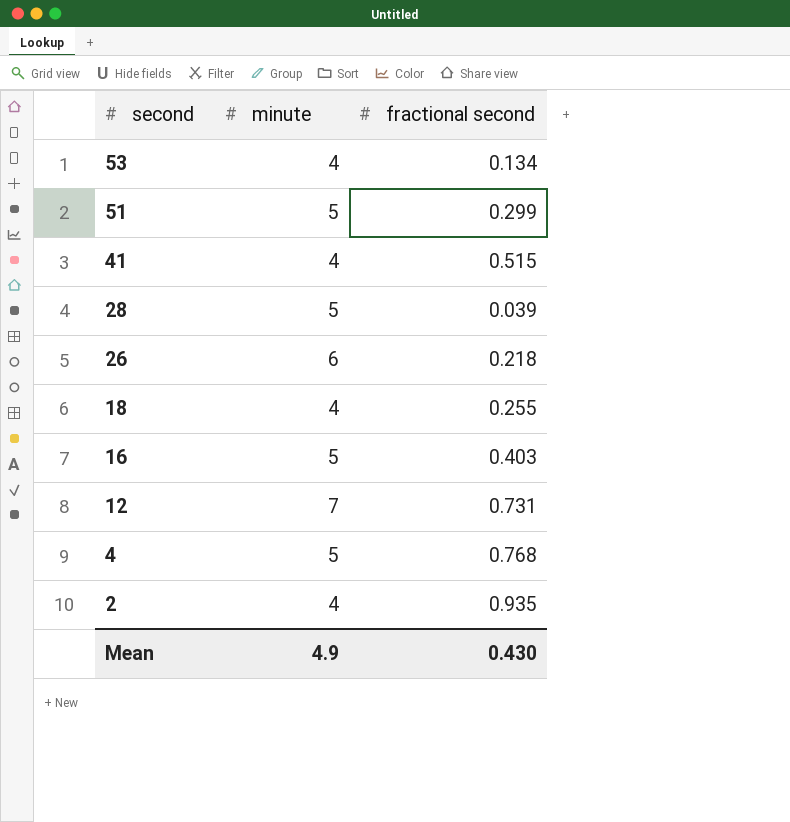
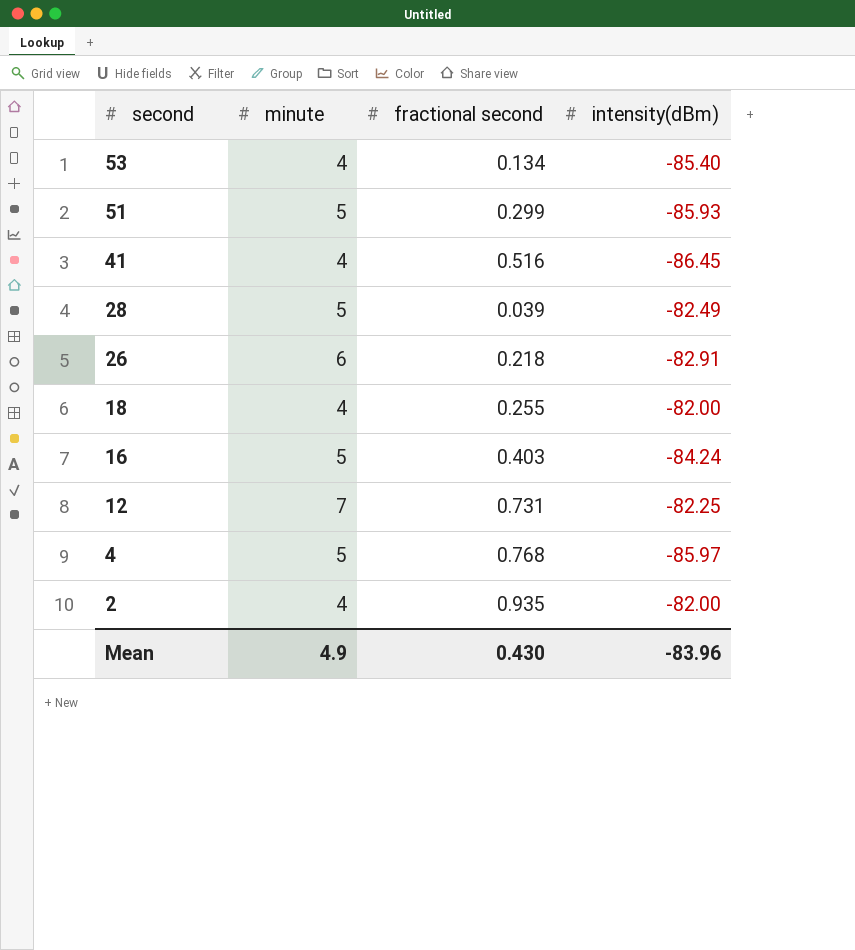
column intensity(dBm) | position: none -> 4
41 | fractional second: 0.515 -> 0.516

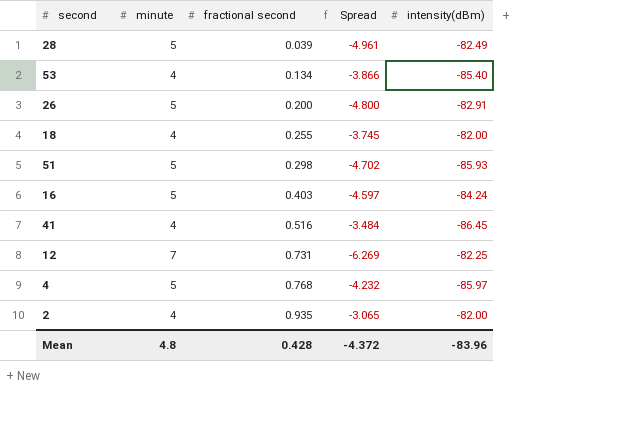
row order: second descending -> fractional second ascending
column Spread | formula: none -> [fractional second] - [minute]
26 | minute: 6 -> 5
26 | fractional second: 0.218 -> 0.200
51 | fractional second: 0.299 -> 0.298
Mean | minute: 4.9 -> 4.8
Mean | fractional second: 0.430 -> 0.428

